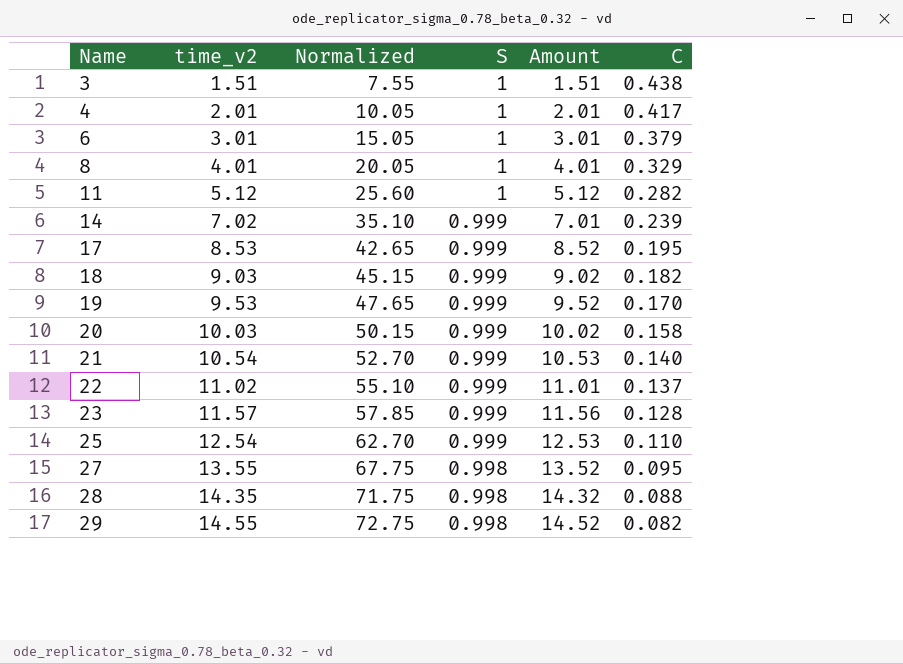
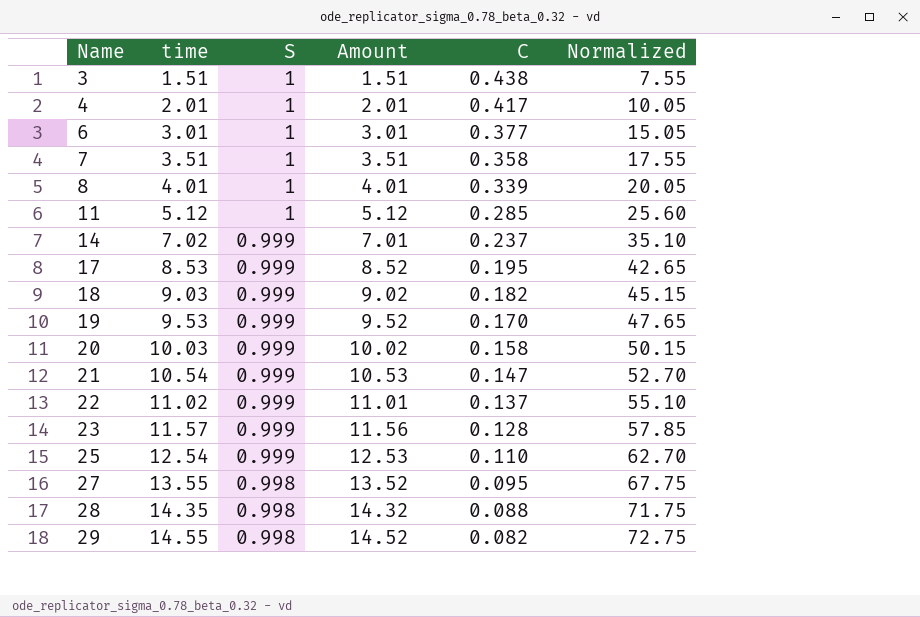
column name: time_v2 -> time
column Normalized | position: 3 -> 6
6 | C: 0.379 -> 0.377
row 7: none -> 3.51 | 1 | 3.51 | 0.358 | 17.55
8 | C: 0.329 -> 0.339
11 | C: 0.282 -> 0.285
14 | C: 0.239 -> 0.237
21 | C: 0.140 -> 0.147

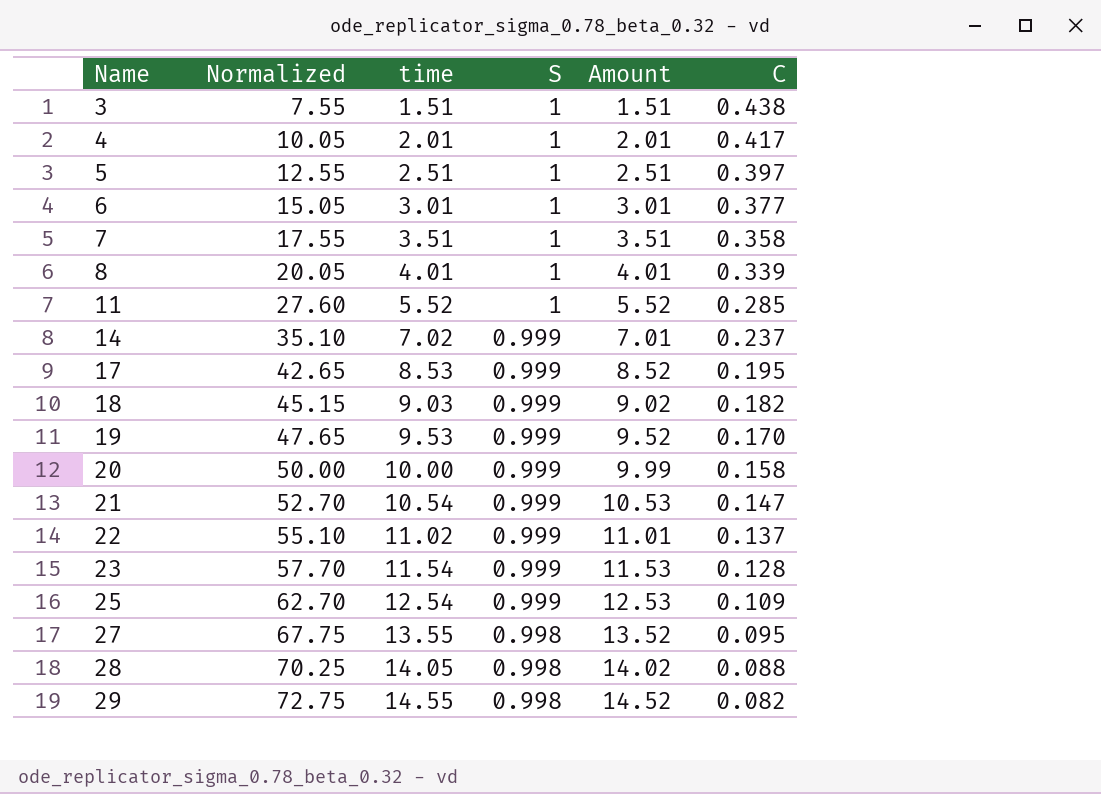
column Normalized | position: 6 -> 2
row 5: none -> 12.55 | 2.51 | 1 | 2.51 | 0.397
11 | Normalized: 25.60 -> 27.60
11 | time: 5.12 -> 5.52
11 | Amount: 5.12 -> 5.52
20 | Normalized: 50.15 -> 50.00
20 | time: 10.03 -> 10.00
20 | Amount: 10.02 -> 9.99
23 | Normalized: 57.85 -> 57.70
23 | time: 11.57 -> 11.54
23 | Amount: 11.56 -> 11.53
25 | C: 0.110 -> 0.109
28 | Normalized: 71.75 -> 70.25
28 | time: 14.35 -> 14.05
28 | Amount: 14.32 -> 14.02

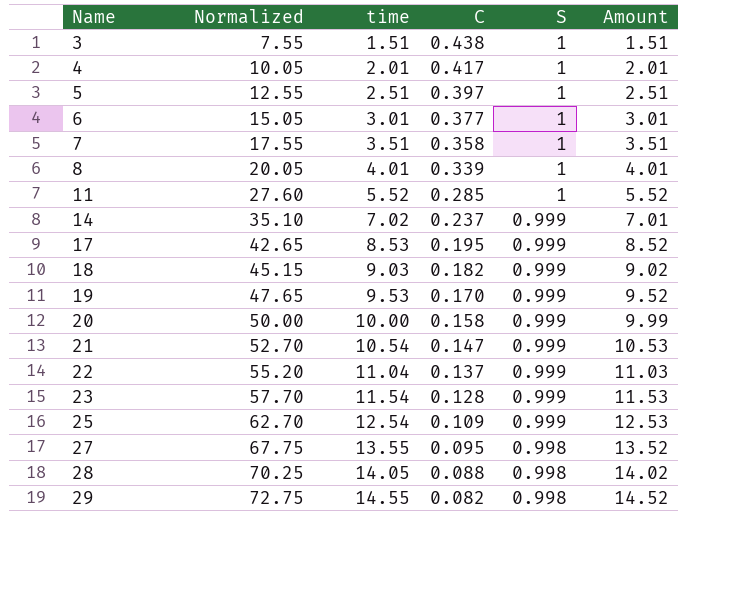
column C | position: 6 -> 4
22 | Normalized: 55.10 -> 55.20
22 | time: 11.02 -> 11.04
22 | Amount: 11.01 -> 11.03

